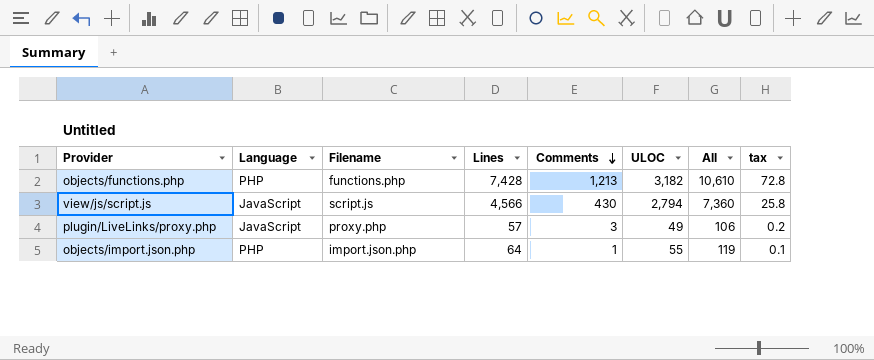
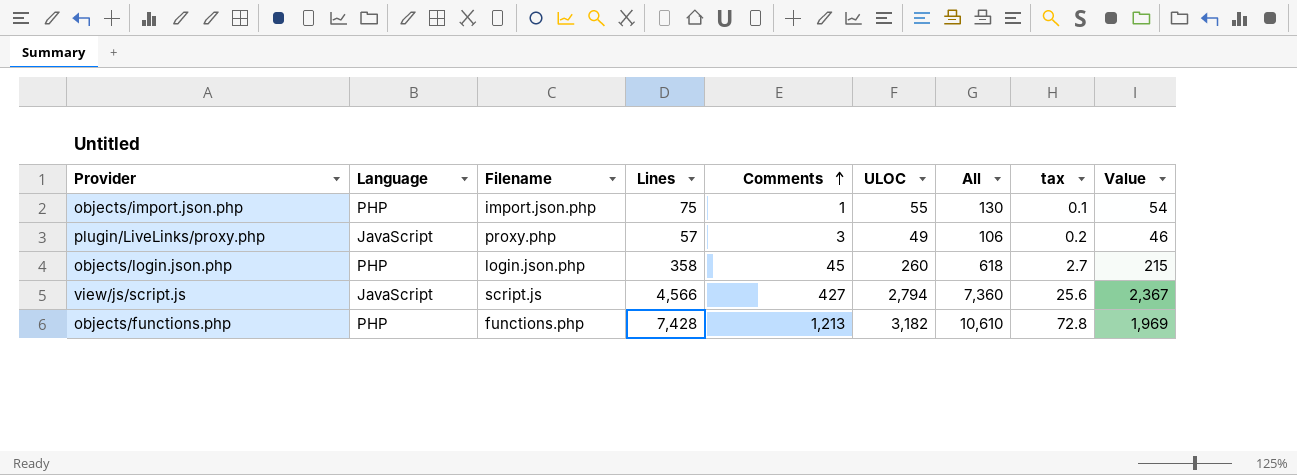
row order: Comments descending -> Comments ascending
column Value | formula: none -> [ULOC] - [Comments]
objects/import.json.php | Lines: 64 -> 75
objects/import.json.php | All: 119 -> 130
row objects/login.json.php: none -> PHP | login.json.php | 358 | 45 | 260 | 618 | 2.7 | 215
view/js/script.js | Comments: 430 -> 427
view/js/script.js | tax: 25.8 -> 25.6

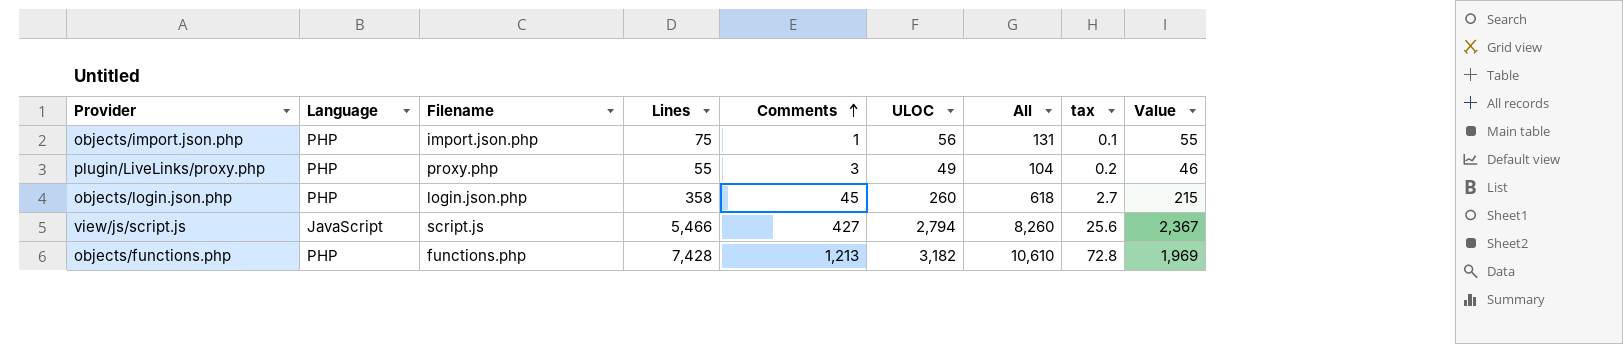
objects/import.json.php | ULOC: 55 -> 56
objects/import.json.php | All: 130 -> 131
objects/import.json.php | Value: 54 -> 55
plugin/LiveLinks/proxy.php | Language: JavaScript -> PHP
plugin/LiveLinks/proxy.php | Lines: 57 -> 55
plugin/LiveLinks/proxy.php | All: 106 -> 104
view/js/script.js | Lines: 4,566 -> 5,466
view/js/script.js | All: 7,360 -> 8,260

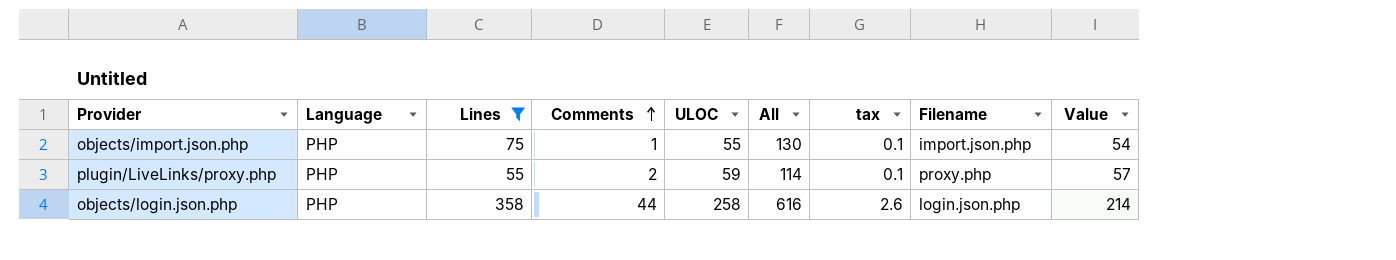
filter: none -> Lines <= 358
column Filename | position: 3 -> 8
objects/import.json.php | ULOC: 56 -> 55
objects/import.json.php | All: 131 -> 130
objects/import.json.php | Value: 55 -> 54
plugin/LiveLinks/proxy.php | Comments: 3 -> 2
plugin/LiveLinks/proxy.php | ULOC: 49 -> 59
plugin/LiveLinks/proxy.php | All: 104 -> 114
plugin/LiveLinks/proxy.php | tax: 0.2 -> 0.1
plugin/LiveLinks/proxy.php | Value: 46 -> 57
objects/login.json.php | Comments: 45 -> 44
objects/login.json.php | ULOC: 260 -> 258
objects/login.json.php | All: 618 -> 616
objects/login.json.php | tax: 2.7 -> 2.6
objects/login.json.php | Value: 215 -> 214

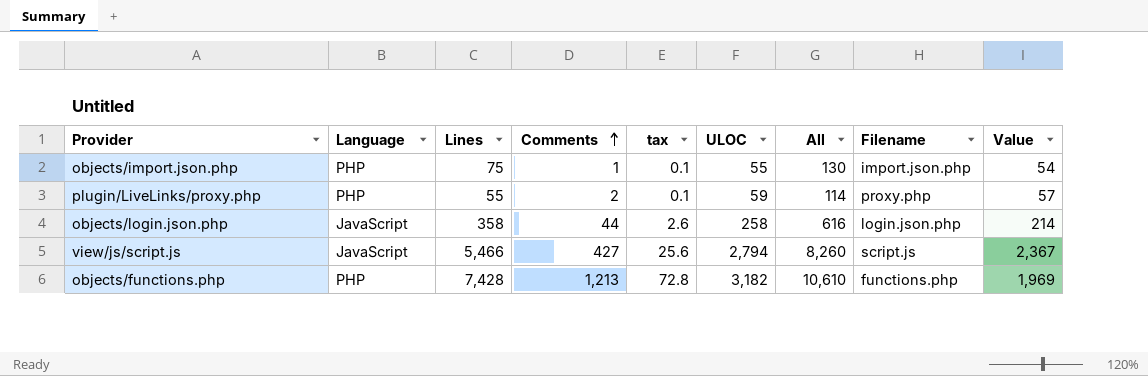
filter: Lines <= 358 -> none
column tax | position: 7 -> 5
objects/login.json.php | Language: PHP -> JavaScript

